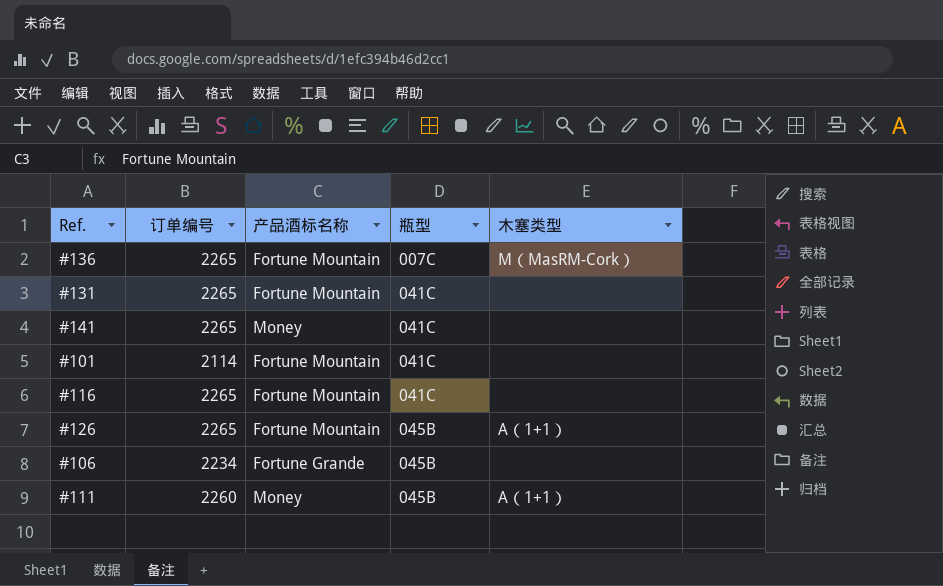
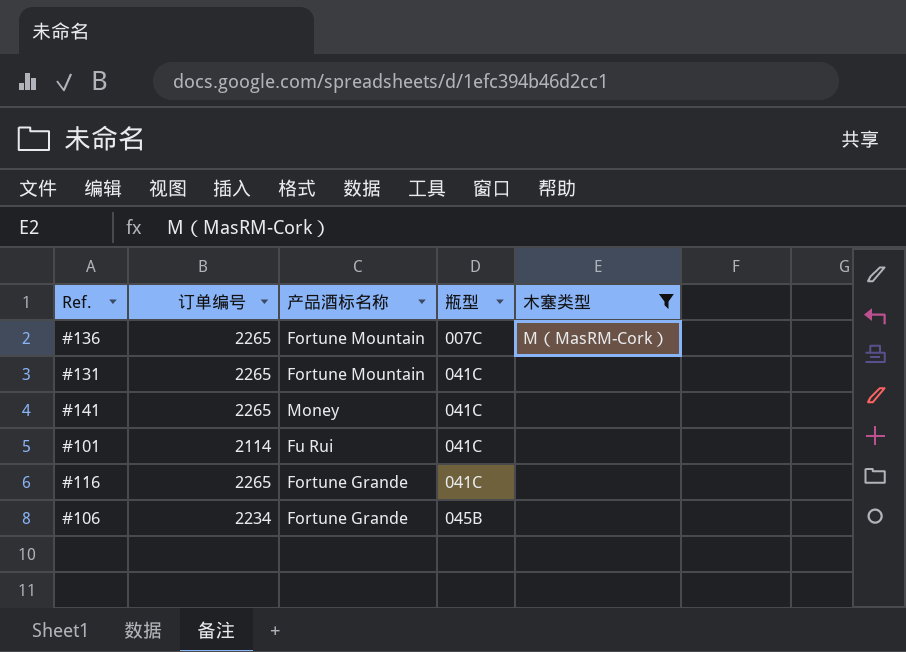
filter: none -> 木塞类型 != A（1+1）
#101 | 产品酒标名称: Fortune Mountain -> Fu Rui
#116 | 产品酒标名称: Fortune Mountain -> Fortune Grande

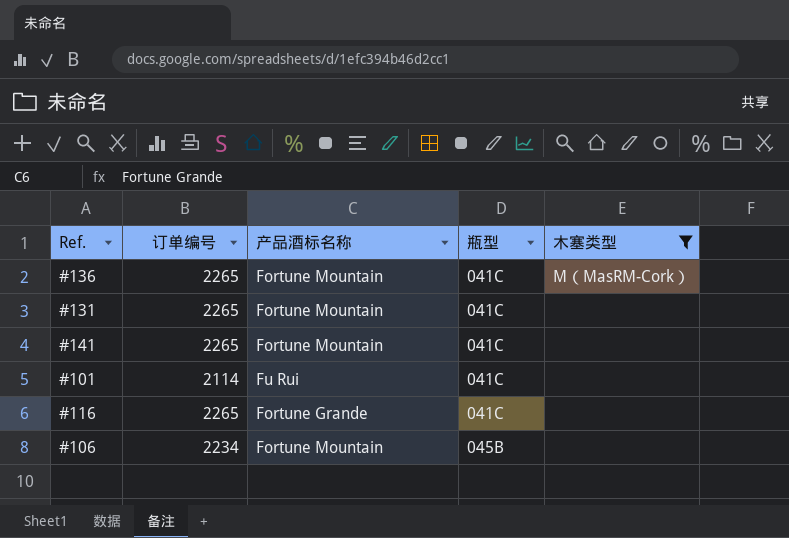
#136 | 瓶型: 007C -> 041C
#141 | 产品酒标名称: Money -> Fortune Mountain
#106 | 产品酒标名称: Fortune Grande -> Fortune Mountain

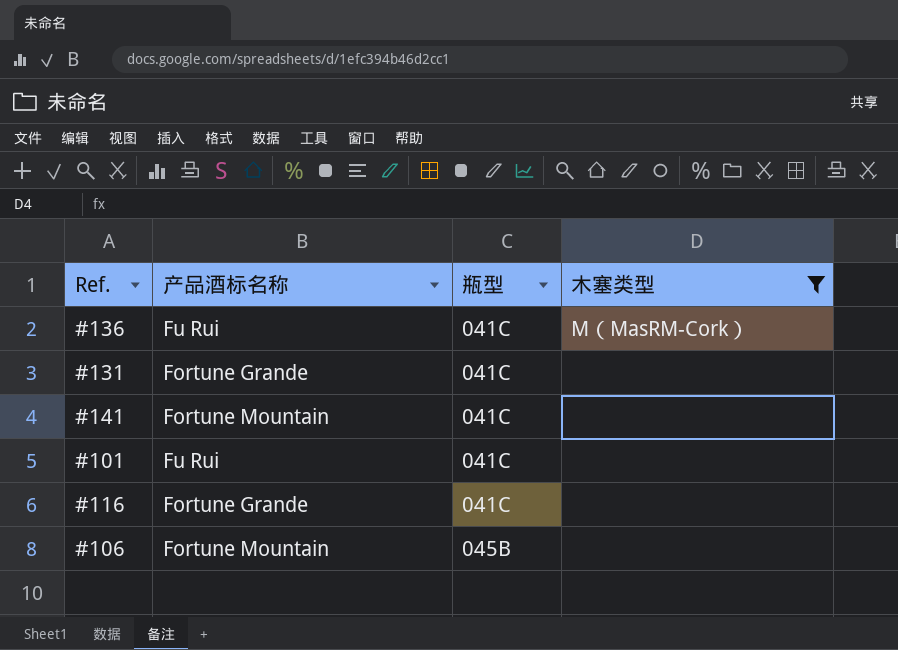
column 订单编号 | position: 2 -> none
#136 | 产品酒标名称: Fortune Mountain -> Fu Rui
#131 | 产品酒标名称: Fortune Mountain -> Fortune Grande

